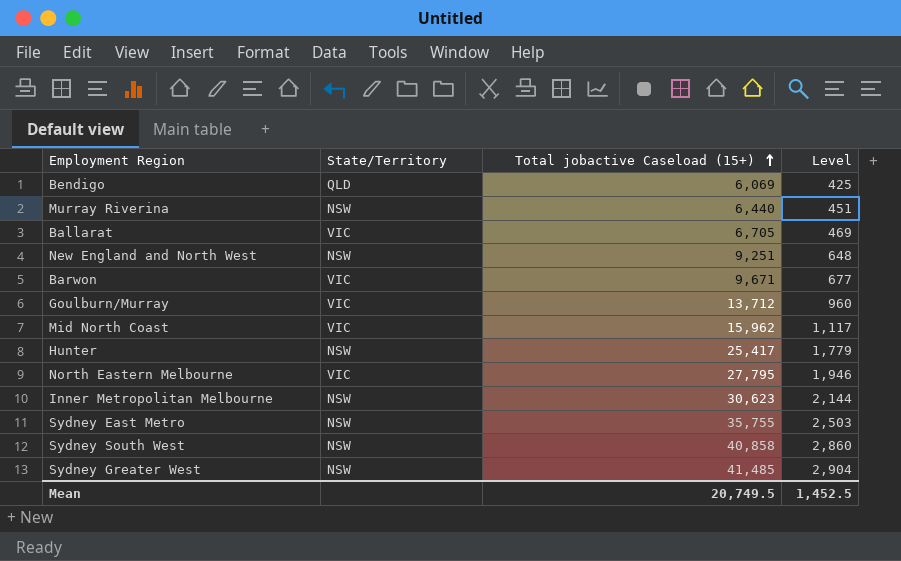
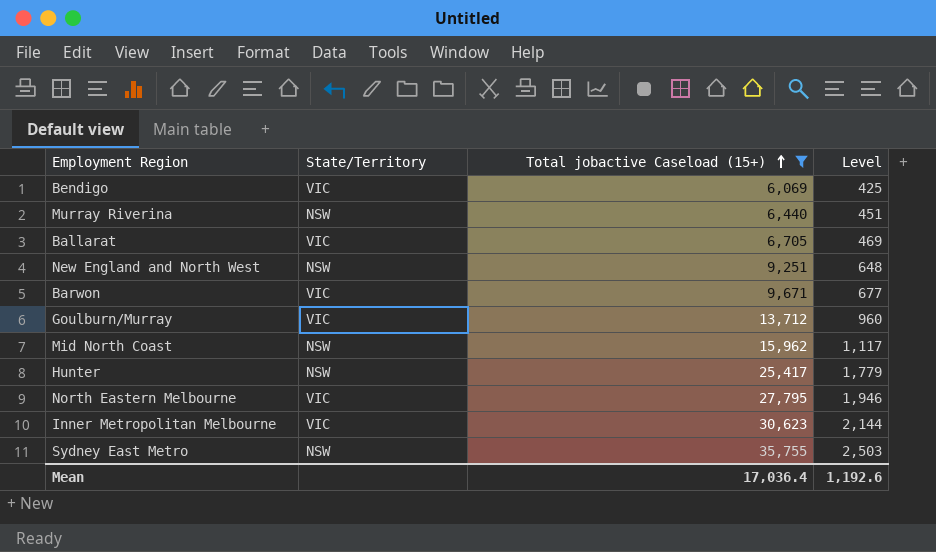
filter: none -> Total jobactive Caseload (15+) <= 35,755
Bendigo | State/Territory: QLD -> VIC
Mid North Coast | State/Territory: VIC -> NSW
Inner Metropolitan Melbourne | State/Territory: NSW -> VIC
Mean | Total jobactive Caseload (15+): 20,749.5 -> 17,036.4
Mean | Level: 1,452.5 -> 1,192.6

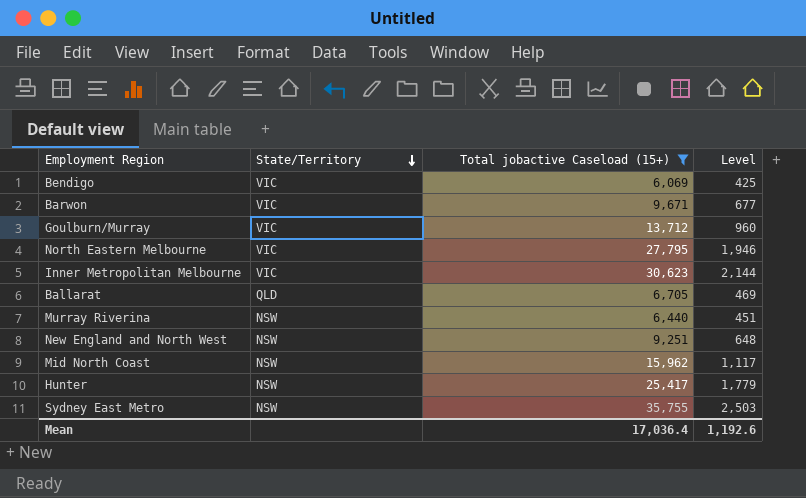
row order: Total jobactive Caseload (15+) ascending -> State/Territory descending
Ballarat | State/Territory: VIC -> QLD

